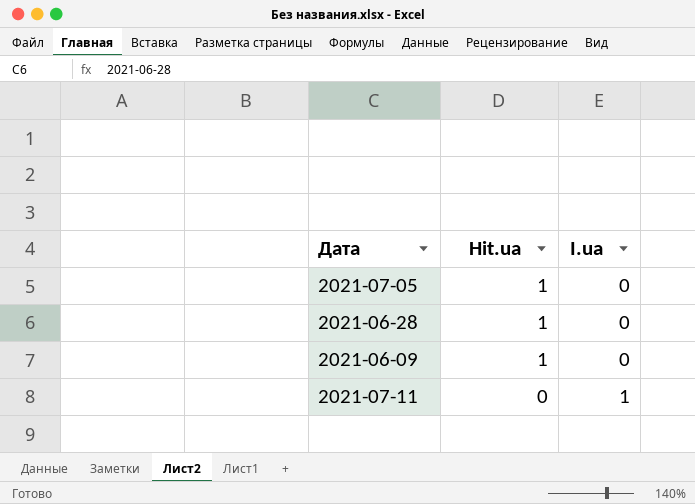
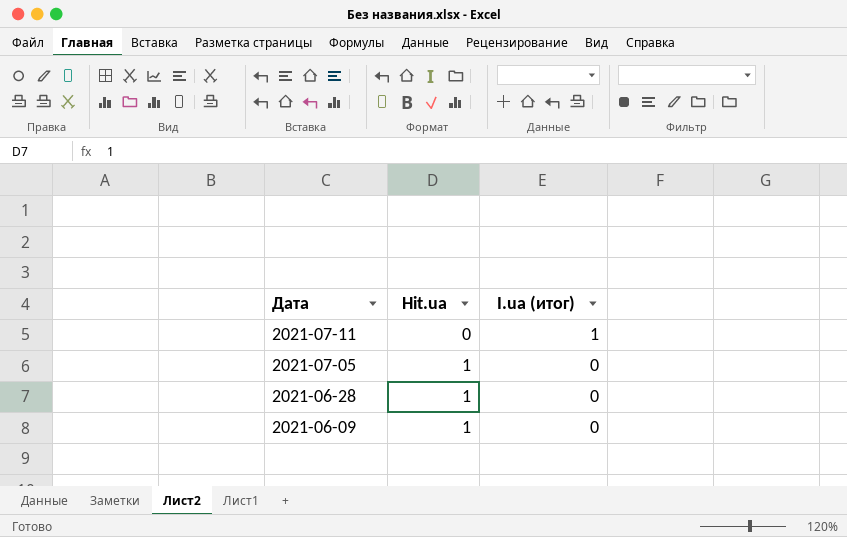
row order: Hit.ua descending -> Дата descending
column name: I.ua -> I.ua (итог)

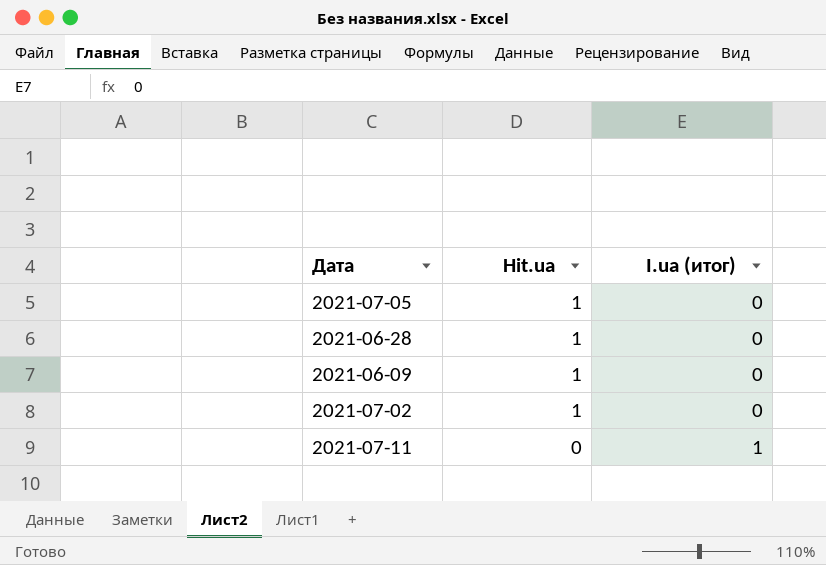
row order: Дата descending -> Hit.ua descending
row 2021-07-02: none -> 1 | 0

